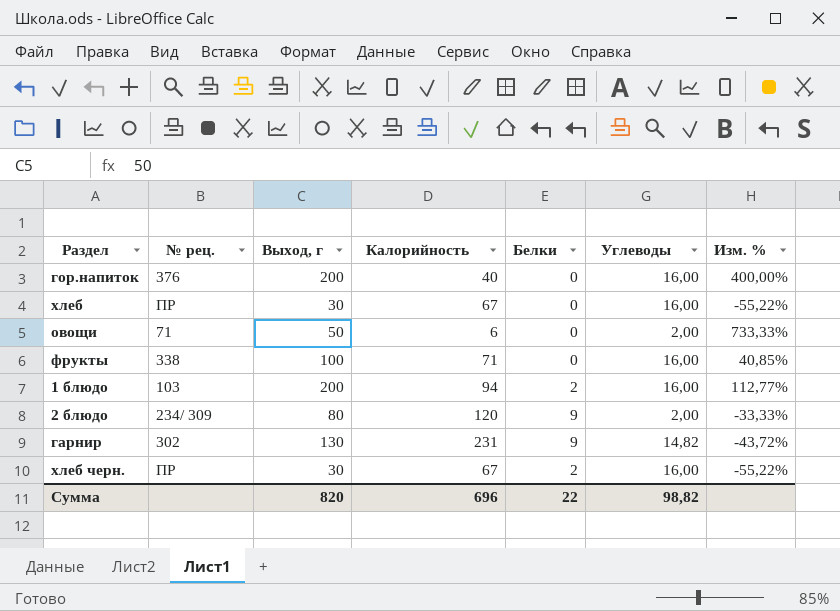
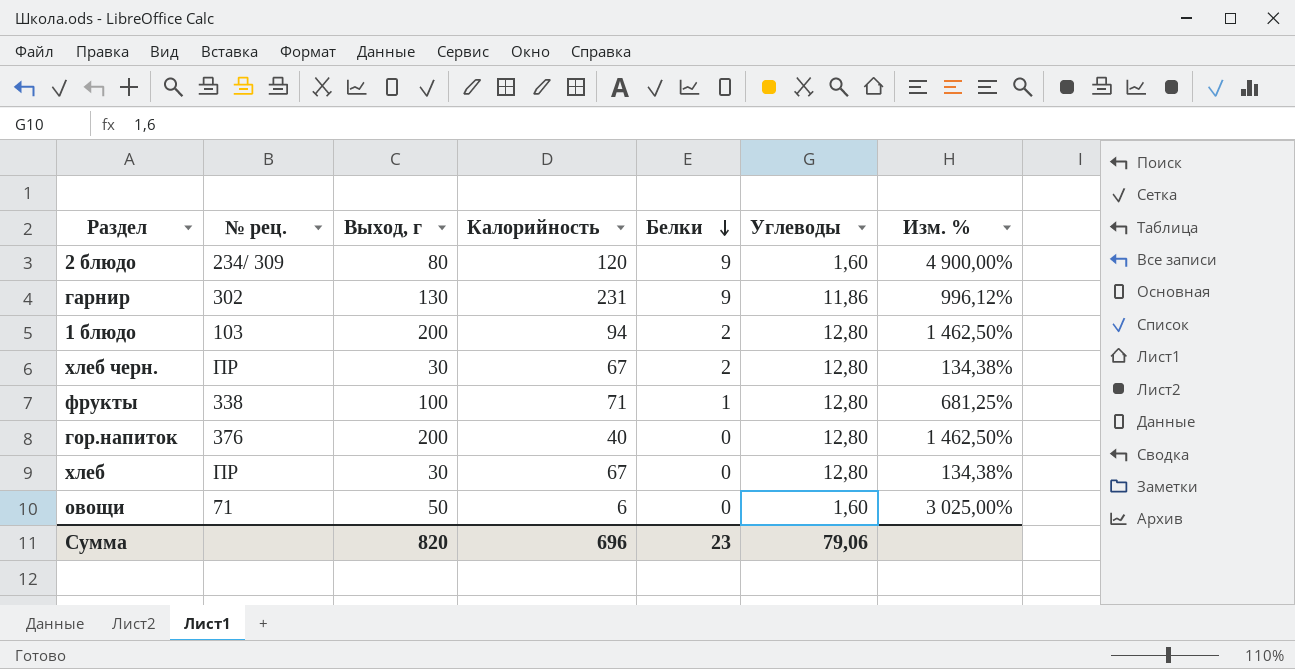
row order: none -> Белки descending
column Изм. % | formula: ([Выход, г] - [Калорийность]) / [Калорийность] -> ([Выход, г] - [Углеводы]) / [Углеводы]
2 блюдо | Углеводы: 2,00 -> 1,60
гарнир | Углеводы: 14,82 -> 11,86
1 блюдо | Углеводы: 16,00 -> 12,80
хлеб черн. | Углеводы: 16,00 -> 12,80
фрукты | Белки: 0 -> 1
фрукты | Углеводы: 16,00 -> 12,80
гор.напиток | Углеводы: 16,00 -> 12,80
хлеб | Углеводы: 16,00 -> 12,80
овощи | Углеводы: 2,00 -> 1,60
Сумма | Белки: 22 -> 23
Сумма | Углеводы: 98,82 -> 79,06

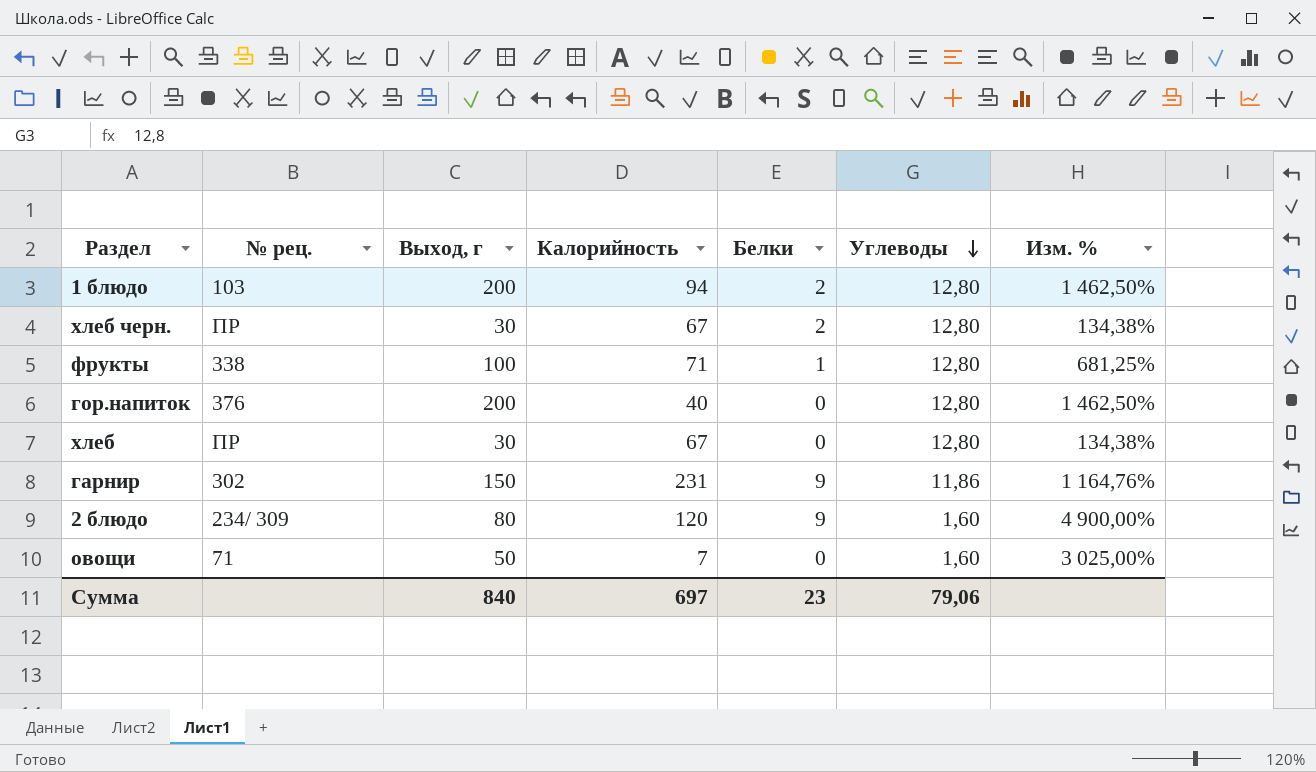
row order: Белки descending -> Углеводы descending
гарнир | Выход, г: 130 -> 150
гарнир | Изм. %: 996,12% -> 1 164,76%
овощи | Калорийность: 6 -> 7
Сумма | Выход, г: 820 -> 840
Сумма | Калорийность: 696 -> 697

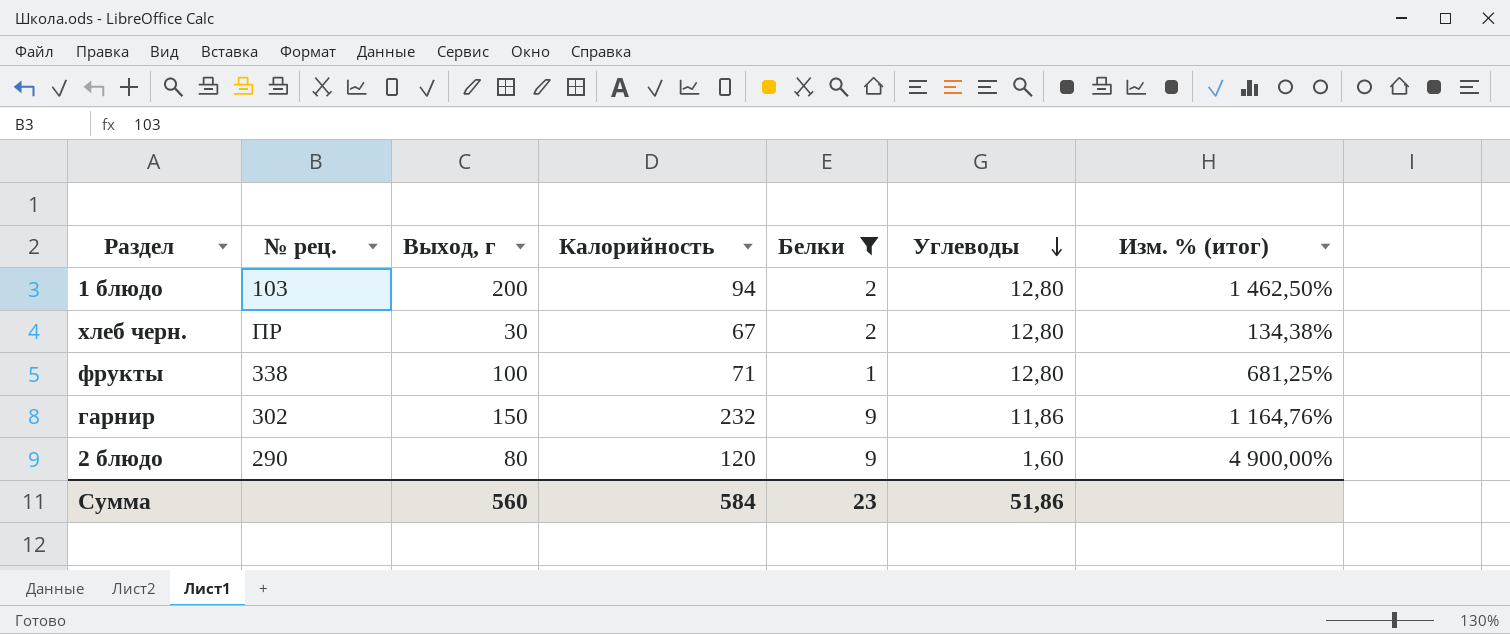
filter: none -> Белки != 0
column name: Изм. % -> Изм. % (итог)
гарнир | Калорийность: 231 -> 232
2 блюдо | № рец.: 234/ 309 -> 290
Сумма | Выход, г: 840 -> 560
Сумма | Калорийность: 697 -> 584
Сумма | Углеводы: 79,06 -> 51,86

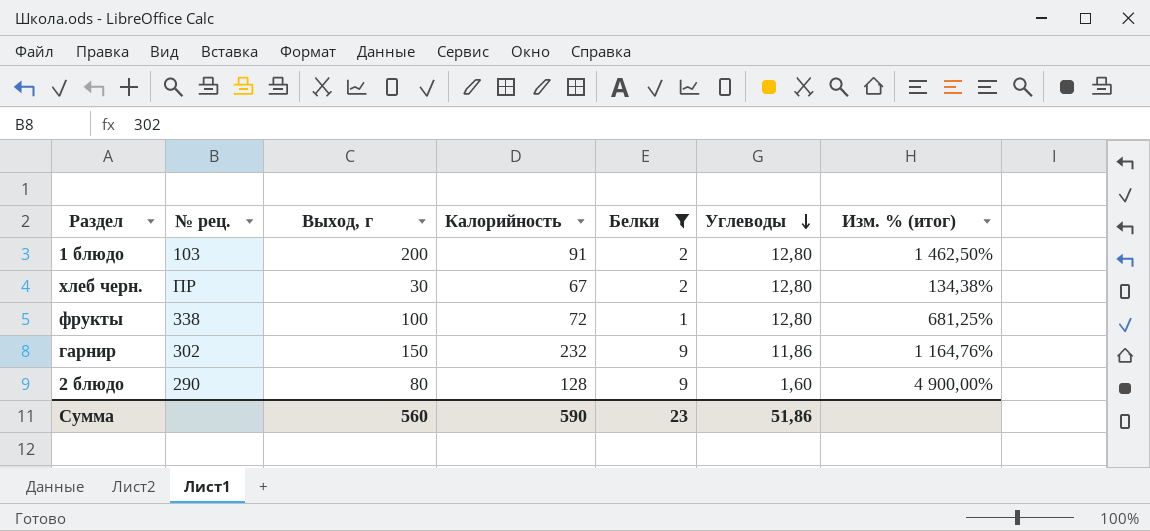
1 блюдо | Калорийность: 94 -> 91
фрукты | Калорийность: 71 -> 72
2 блюдо | Калорийность: 120 -> 128
Сумма | Калорийность: 584 -> 590

